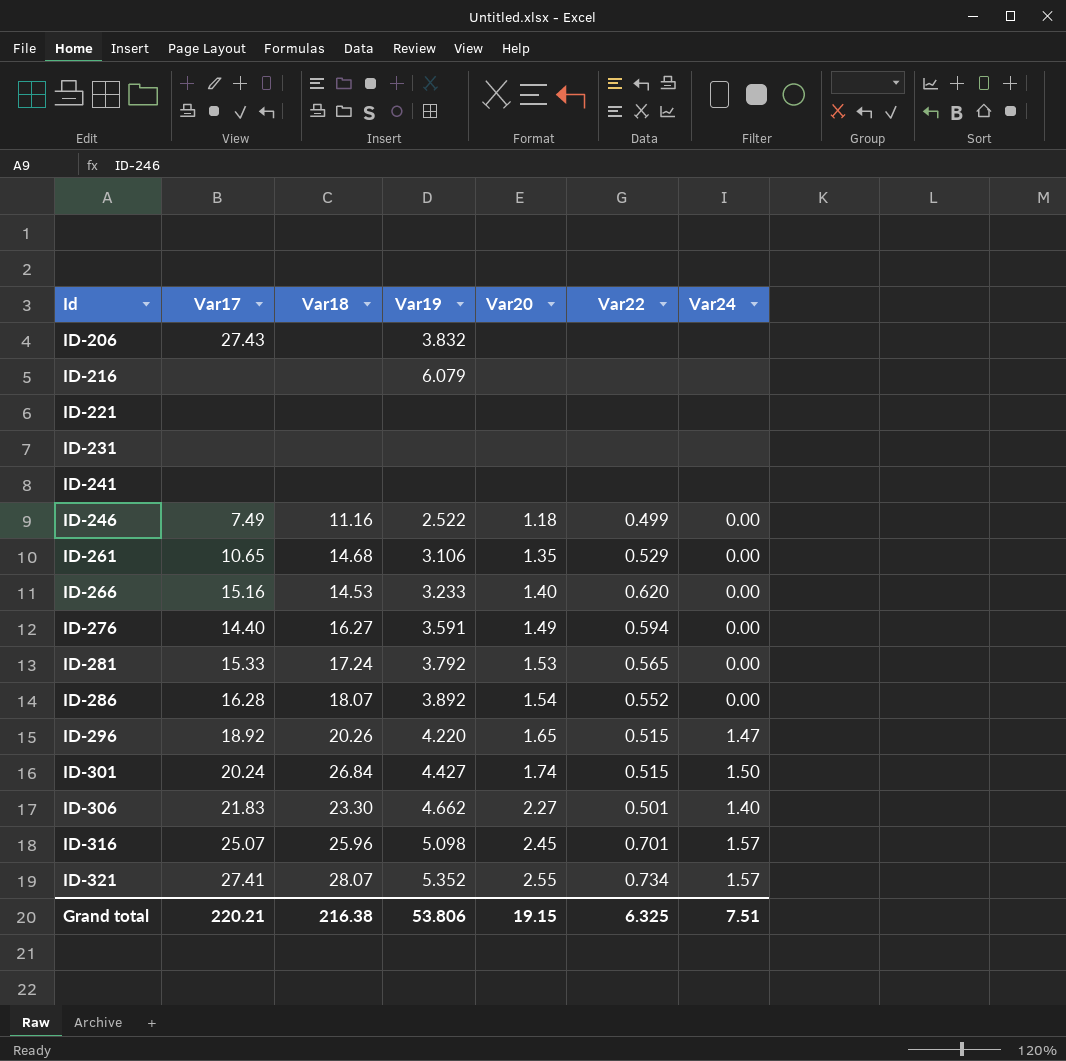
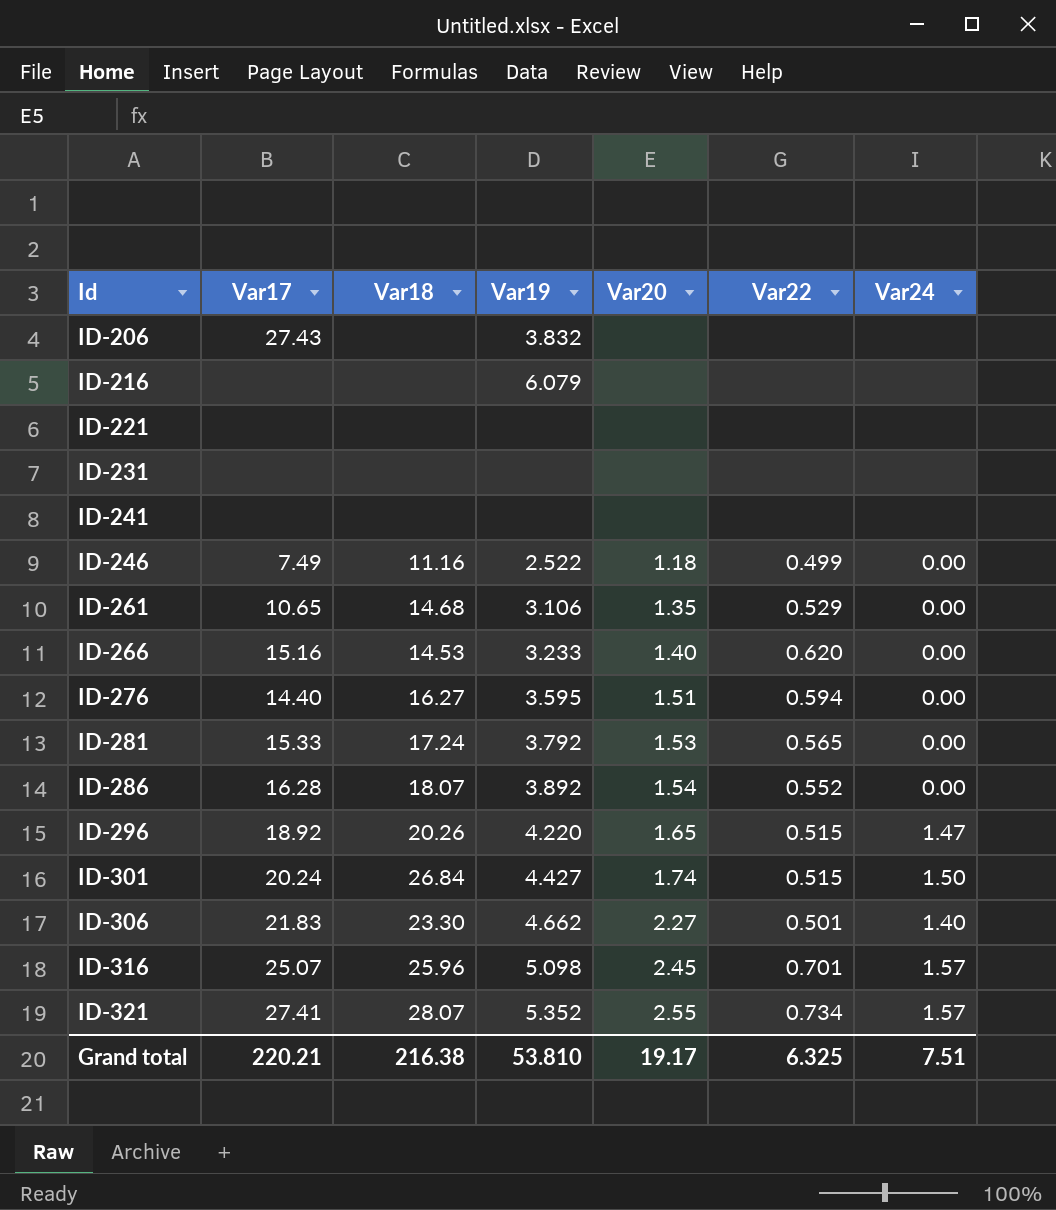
ID-276 | Var19: 3.591 -> 3.595
ID-276 | Var20: 1.49 -> 1.51
Grand total | Var19: 53.806 -> 53.810
Grand total | Var20: 19.15 -> 19.17

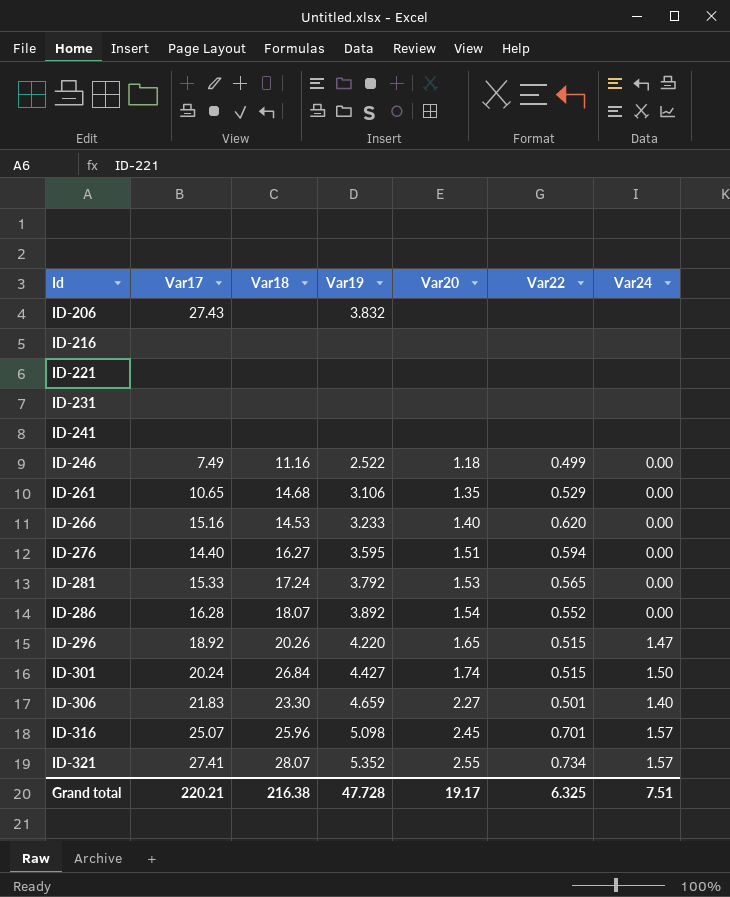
ID-216 | Var19: 6.079 -> none
ID-306 | Var19: 4.662 -> 4.659
Grand total | Var19: 53.810 -> 47.728

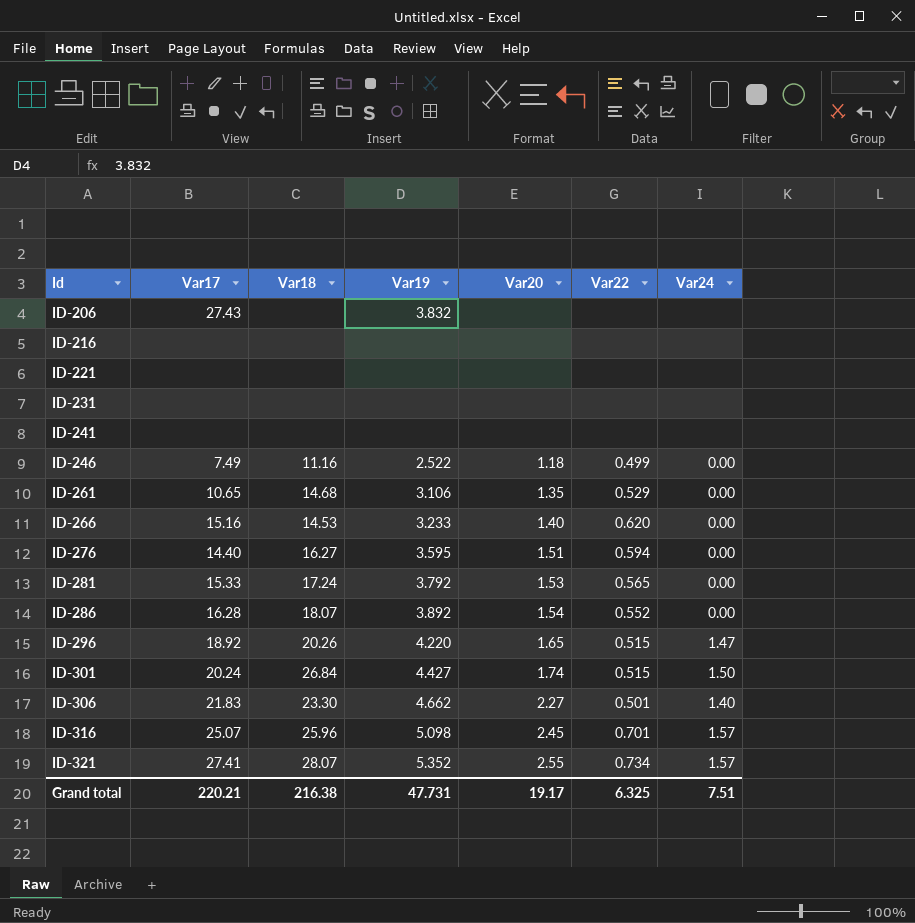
ID-306 | Var19: 4.659 -> 4.662
Grand total | Var19: 47.728 -> 47.731

